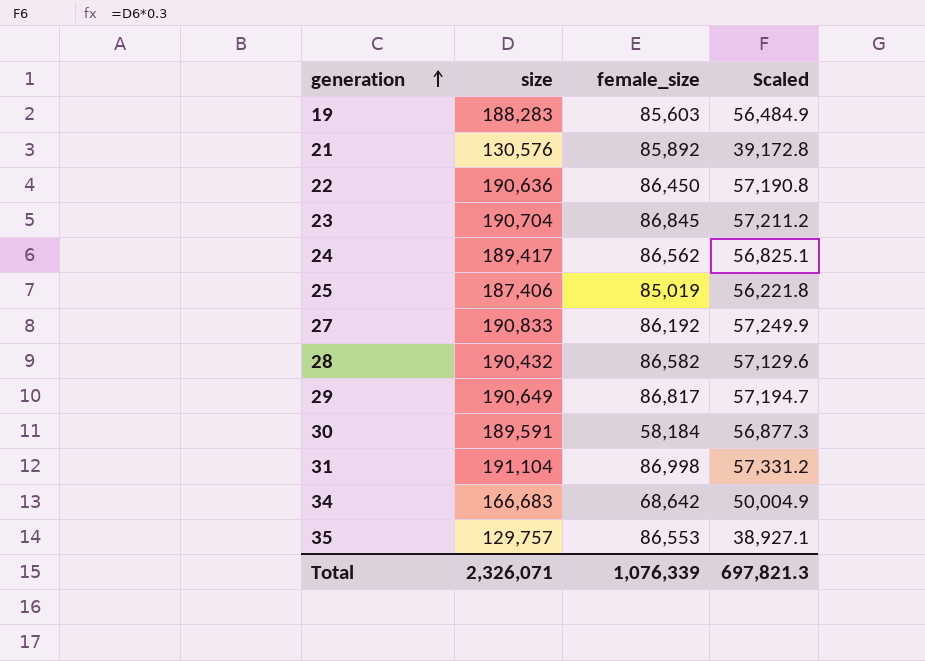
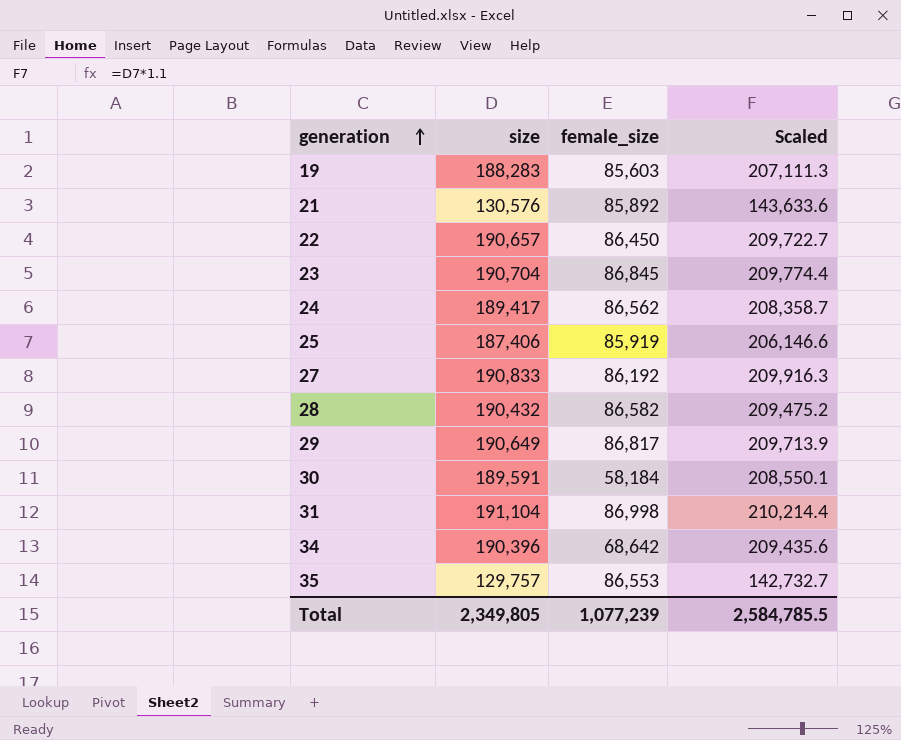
column Scaled | formula: [size] * 0.3 -> [size] * 1.1
22 | size: 190,636 -> 190,657
25 | female_size: 85,019 -> 85,919
34 | size: 166,683 -> 190,396
Total | size: 2,326,071 -> 2,349,805
Total | female_size: 1,076,339 -> 1,077,239
Total | Scaled: 697,821.3 -> 2,584,785.5

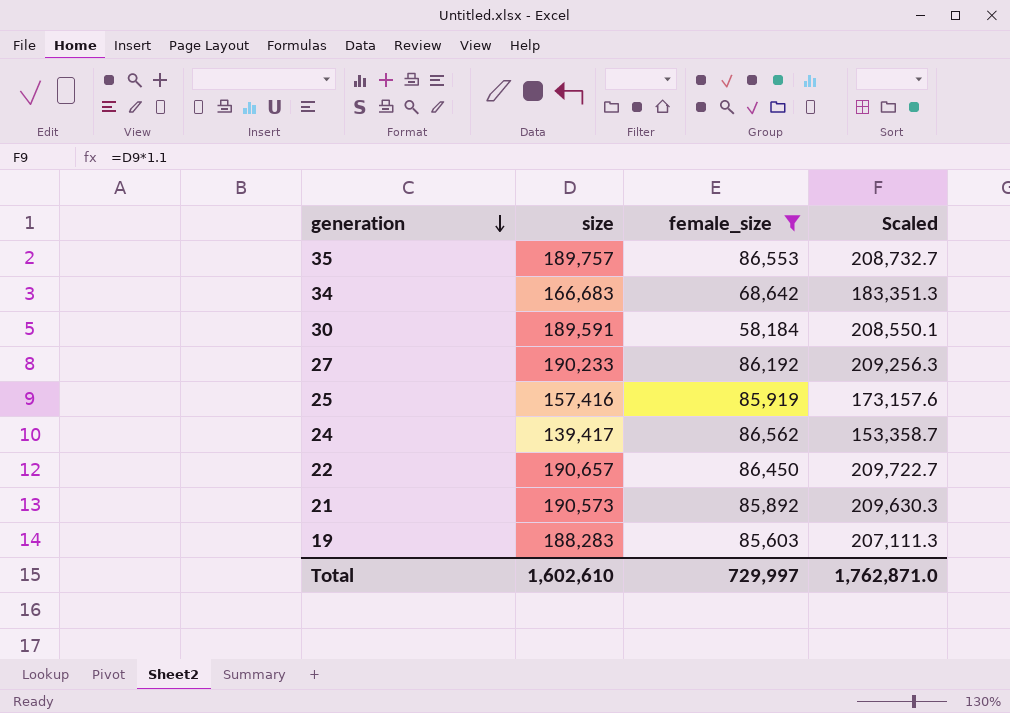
filter: none -> female_size <= 86,562
row order: generation ascending -> generation descending
35 | size: 129,757 -> 189,757
35 | Scaled: 142,732.7 -> 208,732.7
34 | size: 190,396 -> 166,683
34 | Scaled: 209,435.6 -> 183,351.3
27 | size: 190,833 -> 190,233
27 | Scaled: 209,916.3 -> 209,256.3
25 | size: 187,406 -> 157,416
25 | Scaled: 206,146.6 -> 173,157.6
24 | size: 189,417 -> 139,417
24 | Scaled: 208,358.7 -> 153,358.7
21 | size: 130,576 -> 190,573
21 | Scaled: 143,633.6 -> 209,630.3
Total | size: 2,349,805 -> 1,602,610
Total | female_size: 1,077,239 -> 729,997
Total | Scaled: 2,584,785.5 -> 1,762,871.0

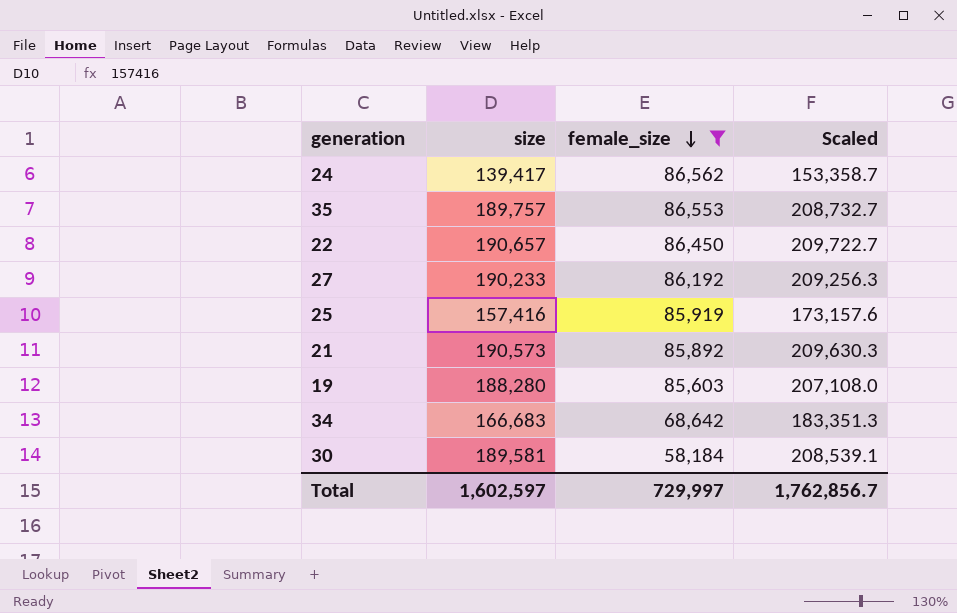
row order: generation descending -> female_size descending
19 | size: 188,283 -> 188,280
19 | Scaled: 207,111.3 -> 207,108.0
30 | size: 189,591 -> 189,581
30 | Scaled: 208,550.1 -> 208,539.1
Total | size: 1,602,610 -> 1,602,597
Total | Scaled: 1,762,871.0 -> 1,762,856.7

